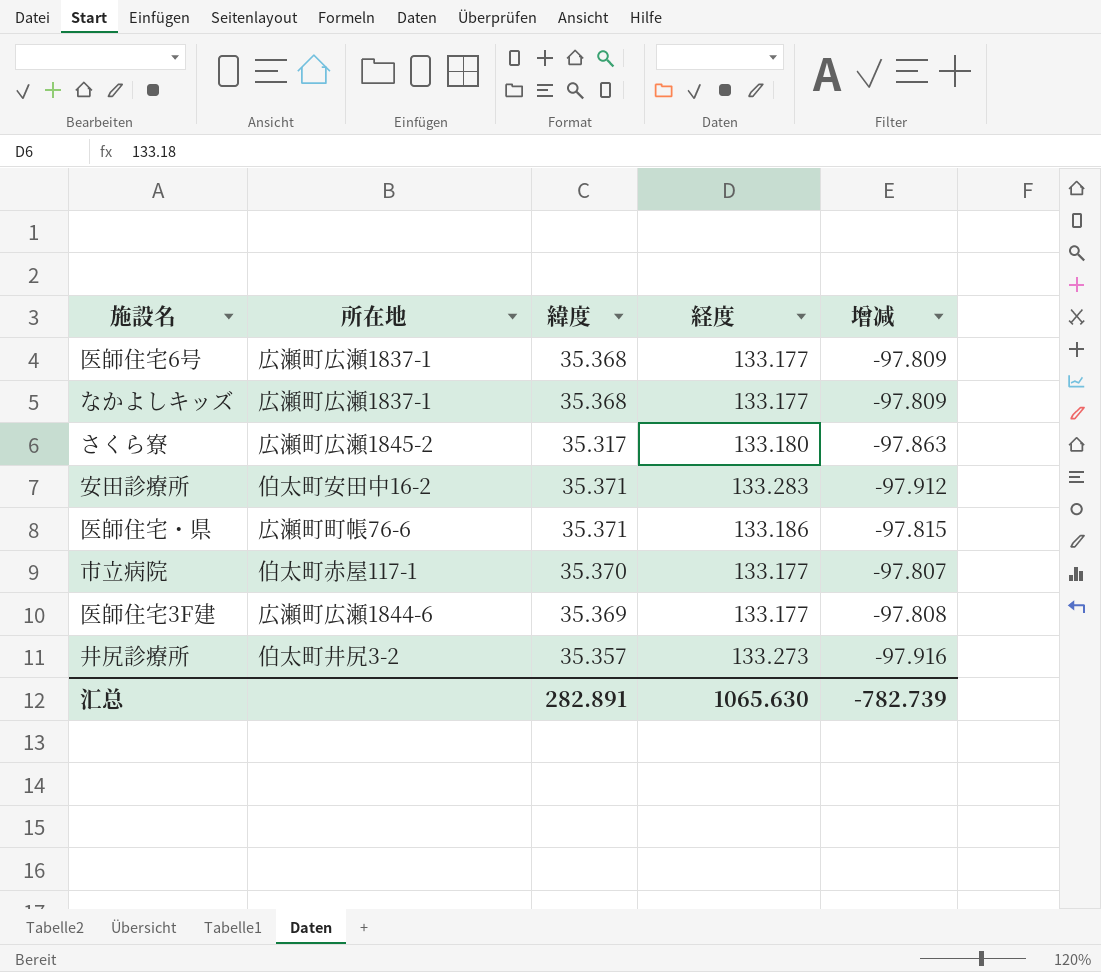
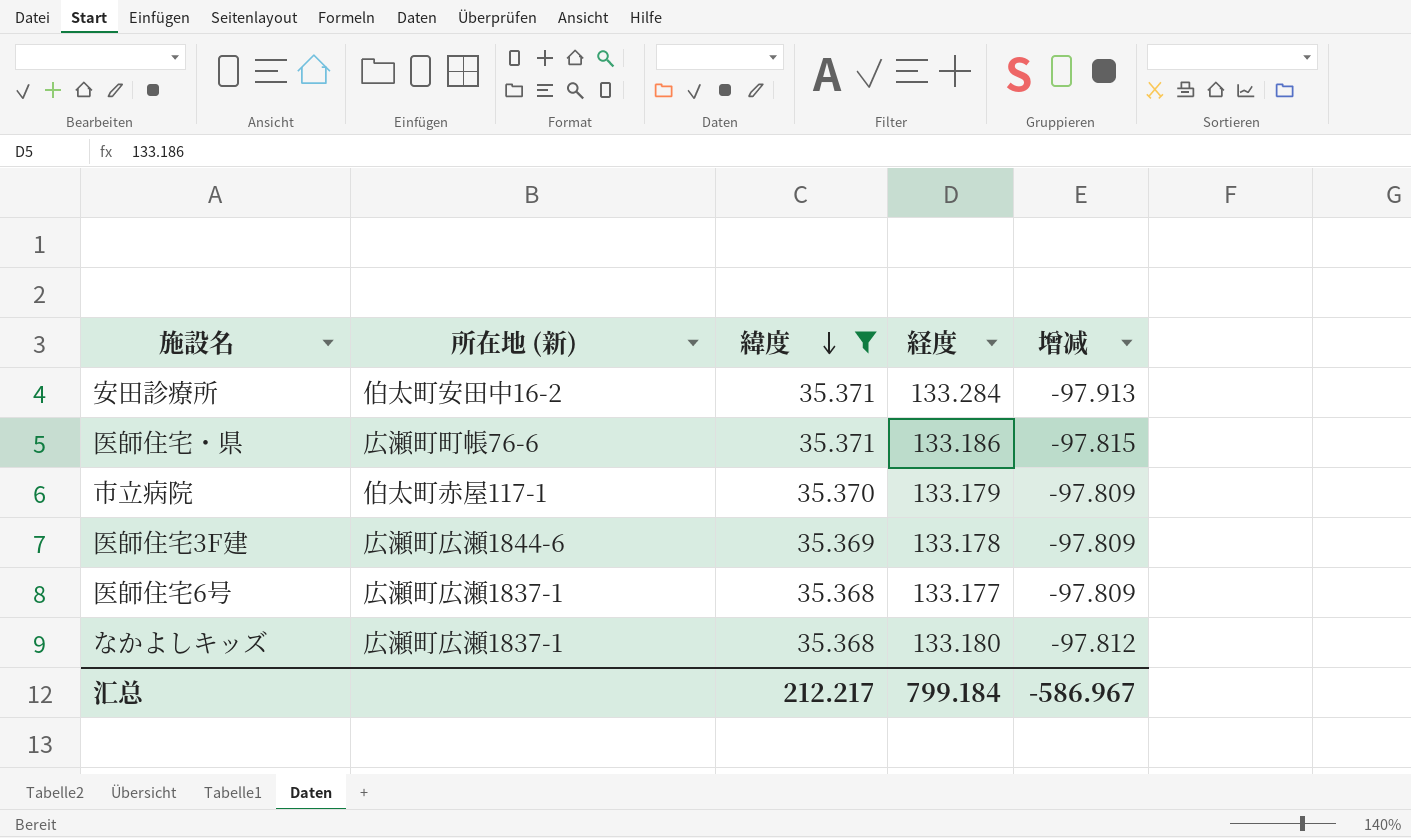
filter: none -> 緯度 >= 35.368
row order: none -> 緯度 descending
column name: 所在地 -> 所在地 (新)
安田診療所 | 経度: 133.283 -> 133.284
安田診療所 | 增减: -97.912 -> -97.913
市立病院 | 経度: 133.177 -> 133.179
市立病院 | 增减: -97.807 -> -97.809
医師住宅3F建 | 経度: 133.177 -> 133.178
医師住宅3F建 | 增减: -97.808 -> -97.809
なかよしキッズ | 経度: 133.177 -> 133.180
なかよしキッズ | 增减: -97.809 -> -97.812
汇总 | 緯度: 282.891 -> 212.217
汇总 | 経度: 1065.630 -> 799.184
汇总 | 增减: -782.739 -> -586.967

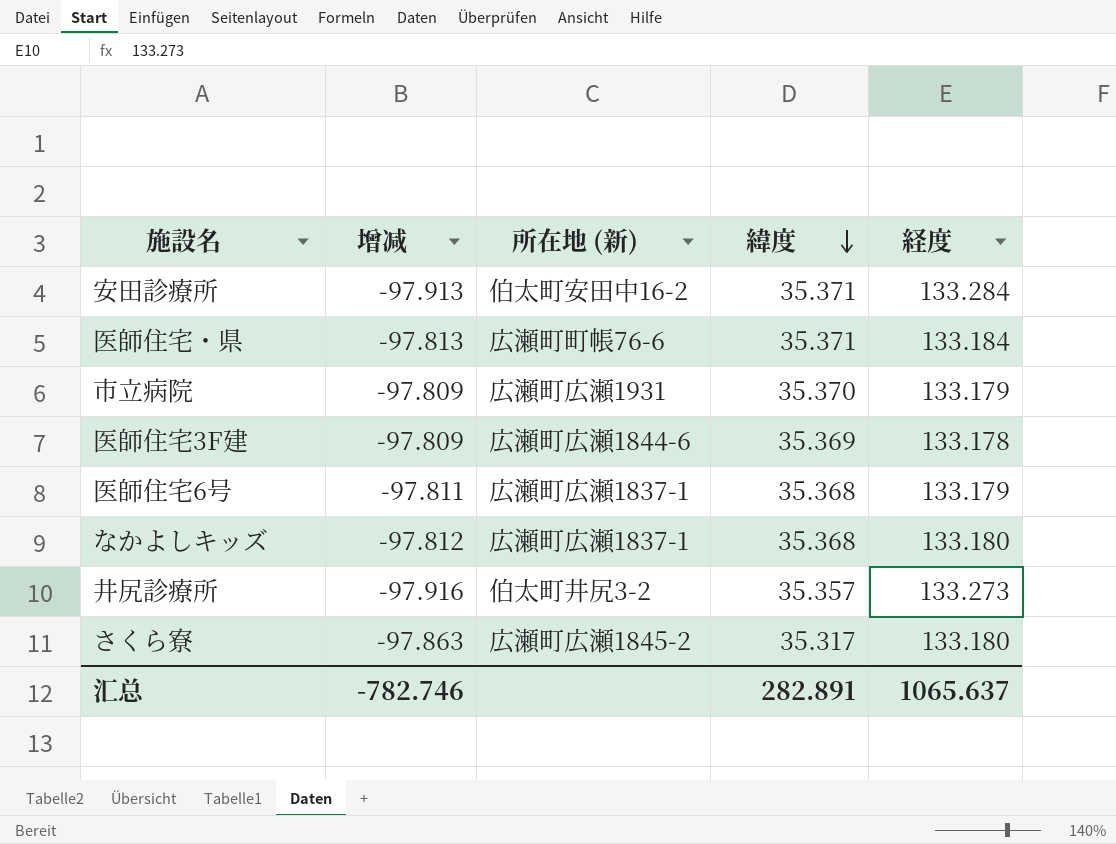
filter: 緯度 >= 35.368 -> none
column 增减 | position: 5 -> 2
医師住宅・県 | 增减: -97.815 -> -97.813
医師住宅・県 | 経度: 133.186 -> 133.184
市立病院 | 所在地 (新): 伯太町赤屋117-1 -> 広瀬町広瀬1931
医師住宅6号 | 增减: -97.809 -> -97.811
医師住宅6号 | 経度: 133.177 -> 133.179
汇总 | 增减: -586.967 -> -782.746
汇总 | 緯度: 212.217 -> 282.891
汇总 | 経度: 799.184 -> 1065.637

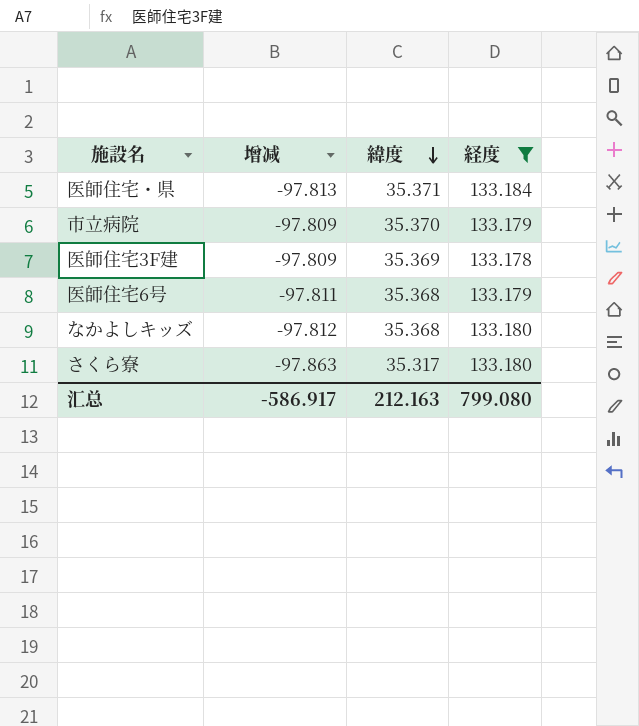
filter: none -> 経度 <= 133.184
column 所在地 (新) | position: 3 -> none
汇总 | 增减: -782.746 -> -586.917
汇总 | 緯度: 282.891 -> 212.163
汇总 | 経度: 1065.637 -> 799.080

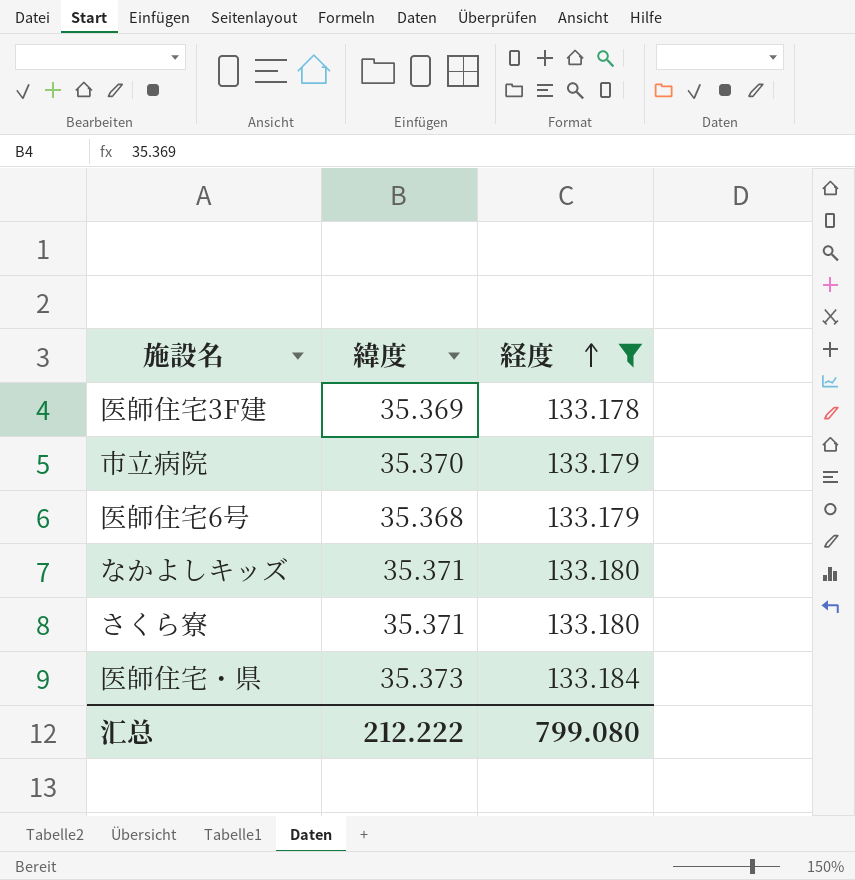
row order: 緯度 descending -> 経度 ascending
column 增减 | formula: [緯度] - [経度] -> none
なかよしキッズ | 緯度: 35.368 -> 35.371
さくら寮 | 緯度: 35.317 -> 35.371
医師住宅・県 | 緯度: 35.371 -> 35.373
汇总 | 緯度: 212.163 -> 212.222

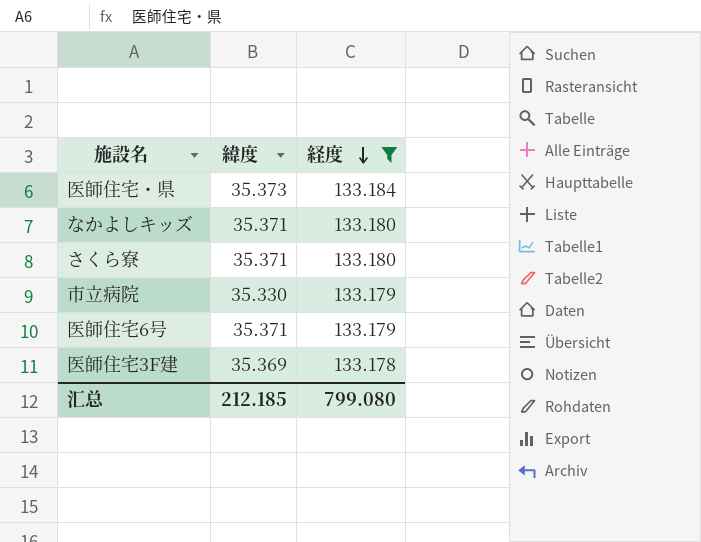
row order: 経度 ascending -> 経度 descending
市立病院 | 緯度: 35.370 -> 35.330
医師住宅6号 | 緯度: 35.368 -> 35.371
汇总 | 緯度: 212.222 -> 212.185

